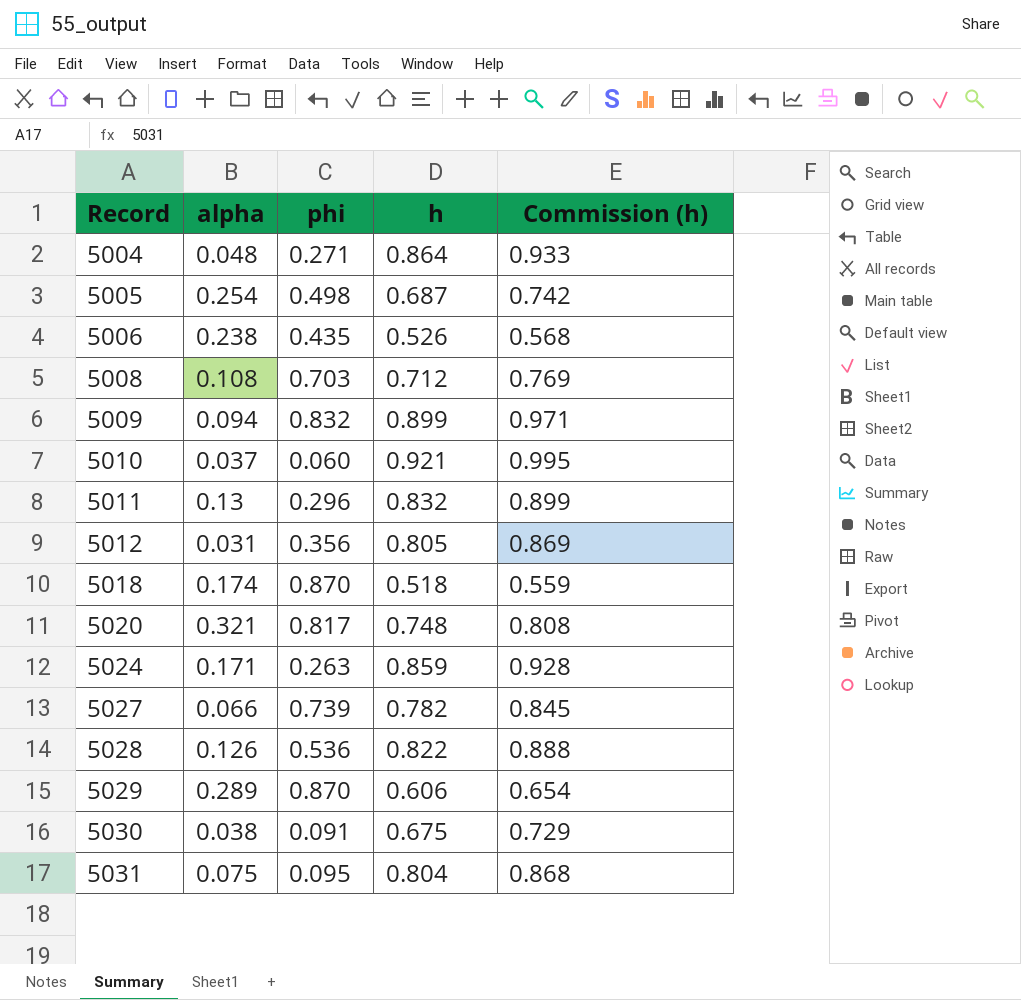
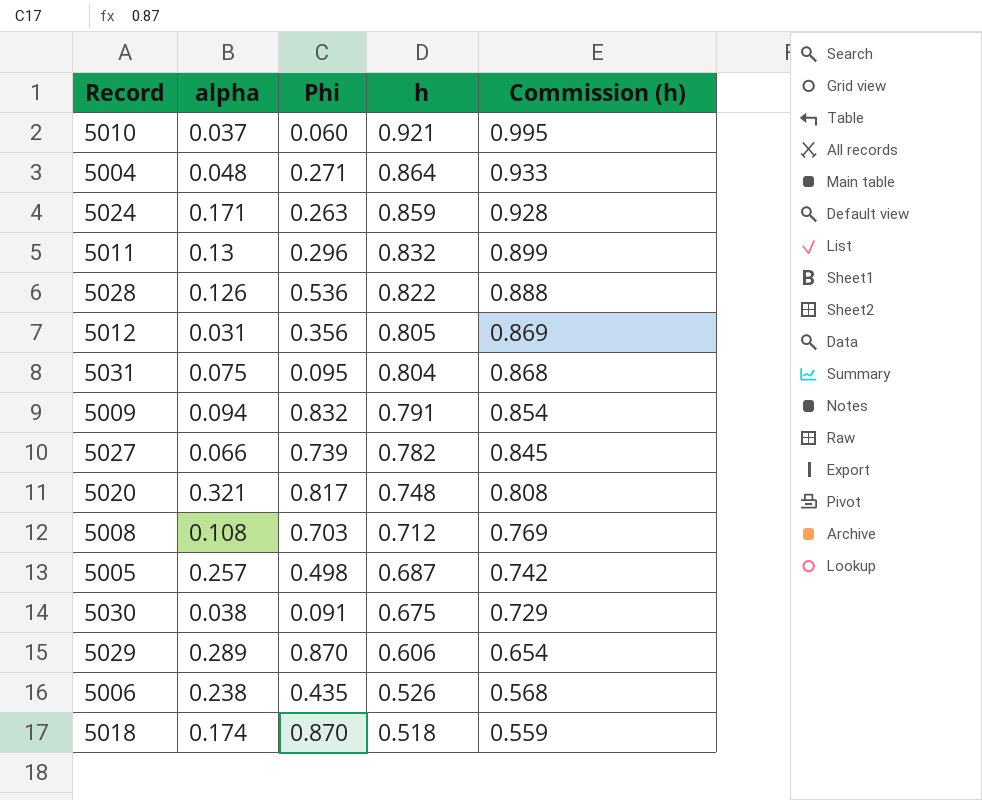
row order: Record ascending -> h descending
column name: phi -> Phi
5009 | h: 0.899 -> 0.791
5009 | Commission (h): 0.971 -> 0.854
5005 | alpha: 0.254 -> 0.257

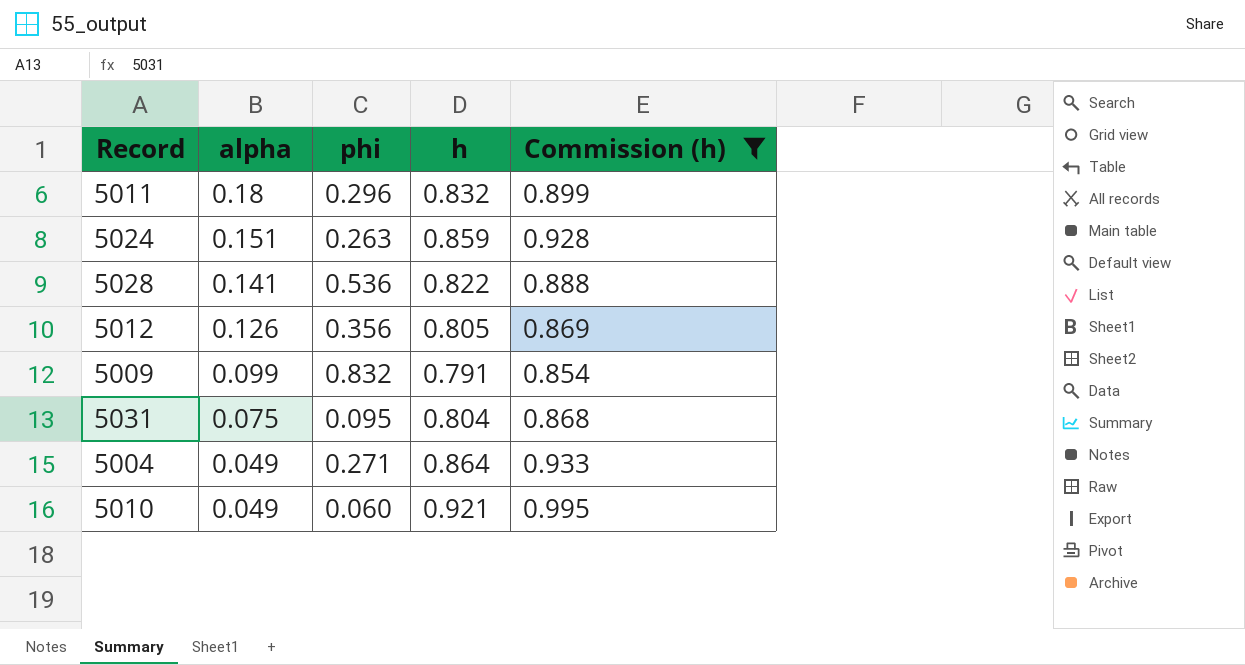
filter: none -> Commission (h) >= 0.854
row order: h descending -> alpha descending
column name: Phi -> phi
5011 | alpha: 0.13 -> 0.18
5024 | alpha: 0.171 -> 0.151
5028 | alpha: 0.126 -> 0.141
5012 | alpha: 0.031 -> 0.126
5009 | alpha: 0.094 -> 0.099
5004 | alpha: 0.048 -> 0.049
5010 | alpha: 0.037 -> 0.049

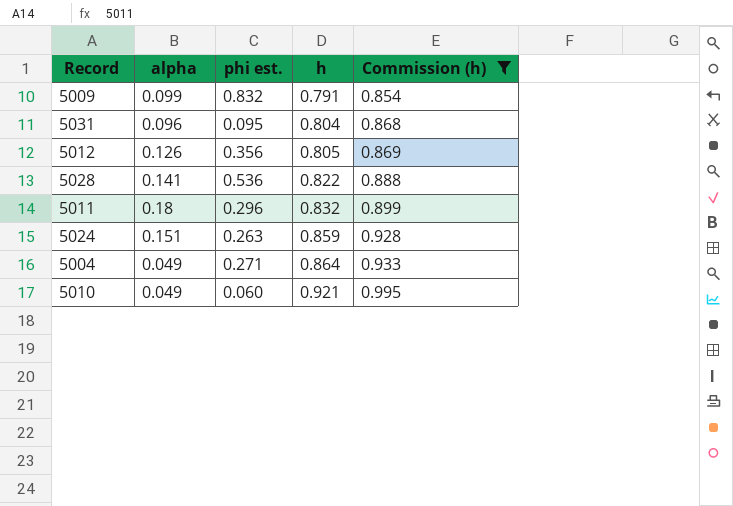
row order: alpha descending -> h ascending
column name: phi -> phi est.
5031 | alpha: 0.075 -> 0.096

